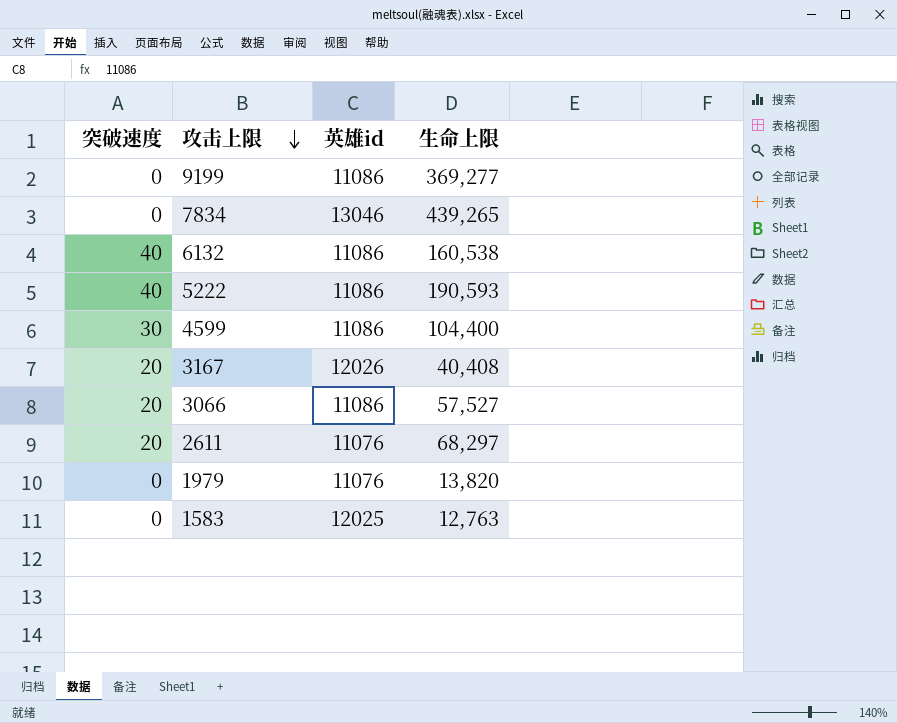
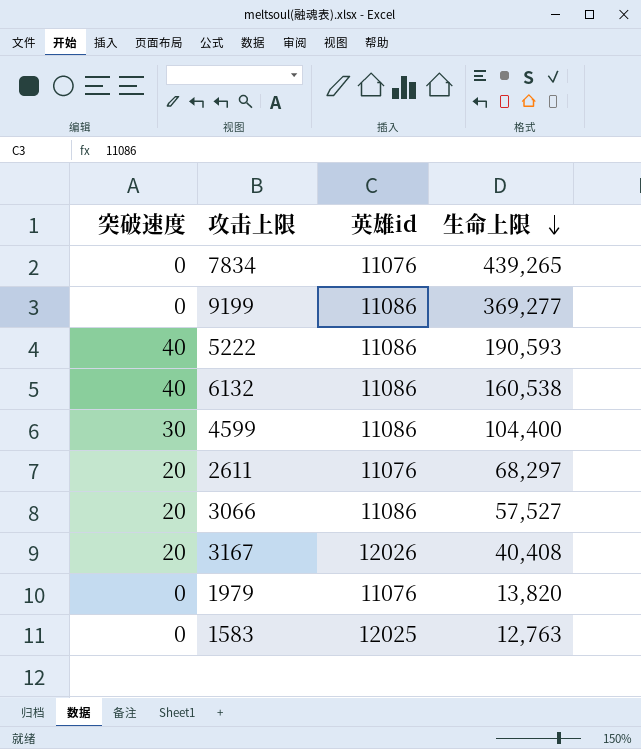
row order: 攻击上限 descending -> 生命上限 descending
7834 | 英雄id: 13046 -> 11076

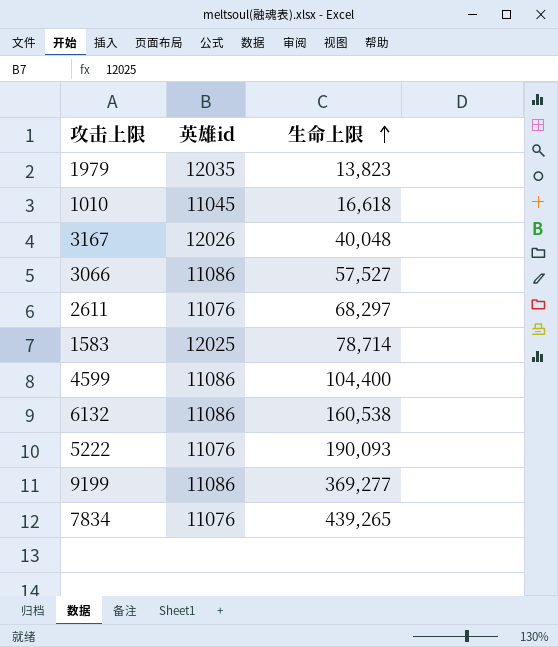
row order: 生命上限 descending -> 生命上限 ascending
column 突破速度 | position: 1 -> none
1979 | 英雄id: 11076 -> 12035
1979 | 生命上限: 13,820 -> 13,823
row 1010: none -> 11045 | 16,618
3167 | 生命上限: 40,408 -> 40,048
1583 | 生命上限: 12,763 -> 78,714
5222 | 英雄id: 11086 -> 11076
5222 | 生命上限: 190,593 -> 190,093

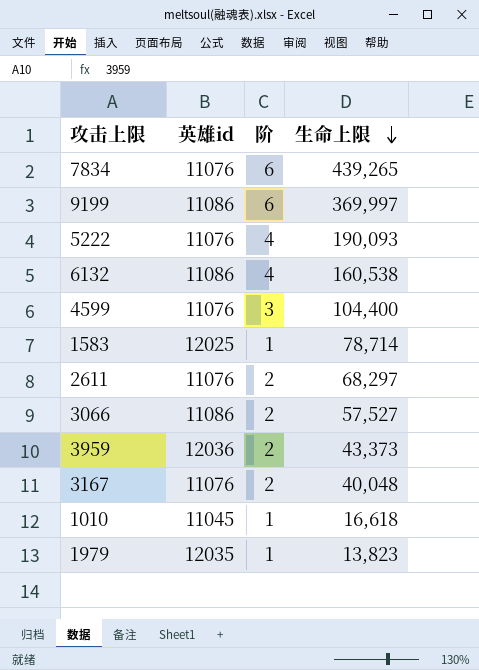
row order: 生命上限 ascending -> 生命上限 descending
column 阶 | position: none -> 3
9199 | 生命上限: 369,277 -> 369,997
4599 | 英雄id: 11086 -> 11076
row 3959: none -> 12036 | 2 | 43,373
3167 | 英雄id: 12026 -> 11076

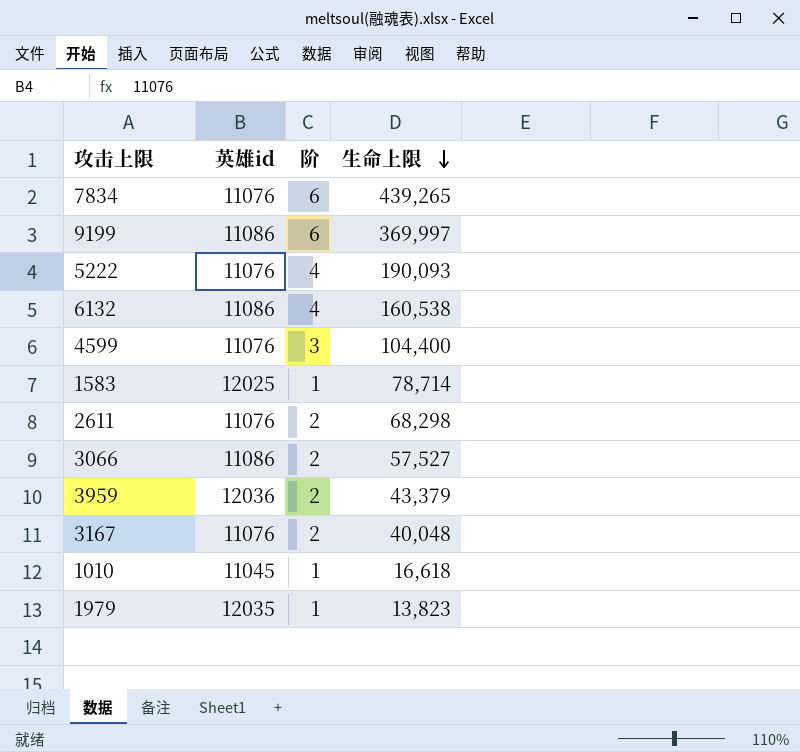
2611 | 生命上限: 68,297 -> 68,298
3959 | 生命上限: 43,373 -> 43,379

